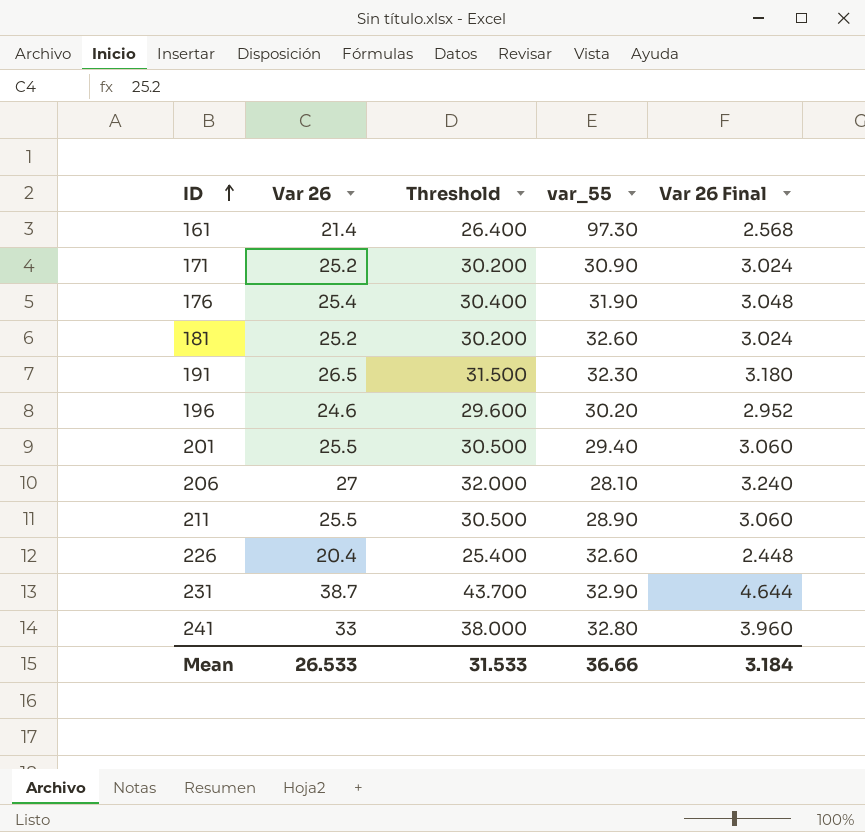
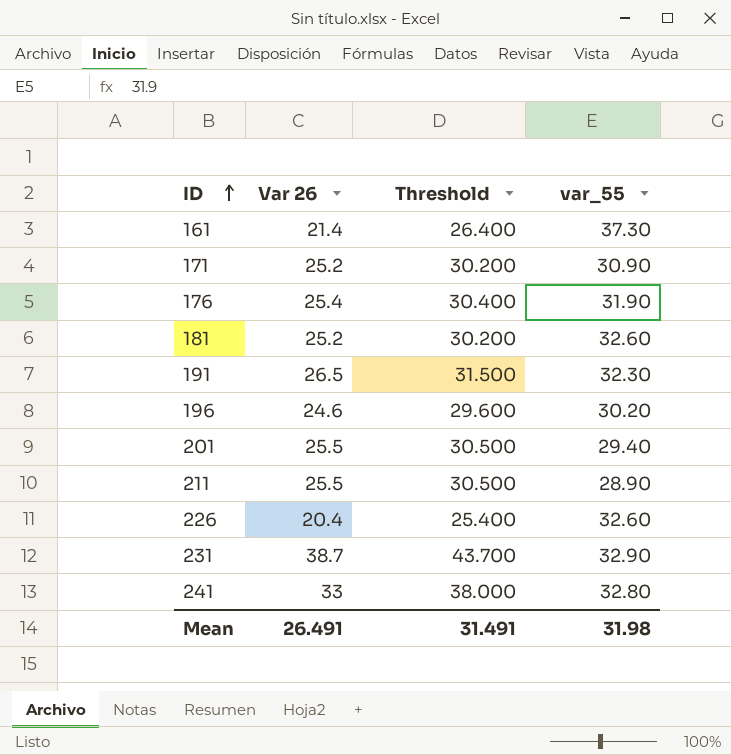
column Var 26 Final | formula: [Var 26] * 0.12 -> none
row 206: 27 | 32.000 | 28.10 | 3.240 -> none
161 | var_55: 97.30 -> 37.30
Mean | Var 26: 26.533 -> 26.491
Mean | Threshold: 31.533 -> 31.491
Mean | var_55: 36.66 -> 31.98

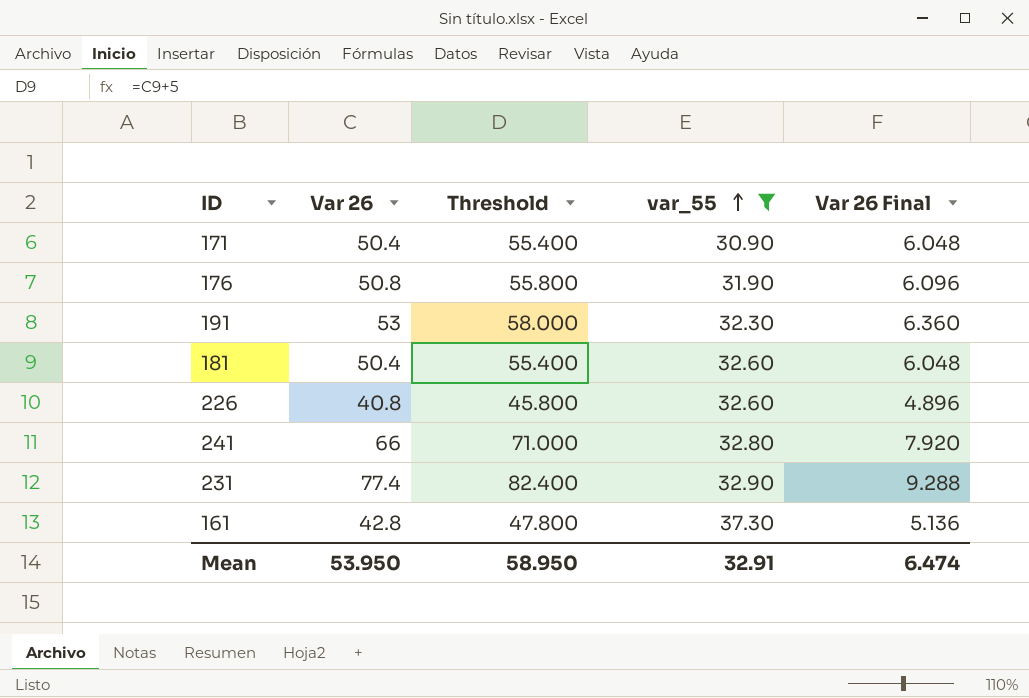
filter: none -> var_55 >= 30.90
row order: ID ascending -> var_55 ascending
column Var 26 Final | formula: none -> [Var 26] * 0.12
171 | Var 26: 25.2 -> 50.4
171 | Threshold: 30.200 -> 55.400
176 | Var 26: 25.4 -> 50.8
176 | Threshold: 30.400 -> 55.800
191 | Var 26: 26.5 -> 53
191 | Threshold: 31.500 -> 58.000
181 | Var 26: 25.2 -> 50.4
181 | Threshold: 30.200 -> 55.400
226 | Var 26: 20.4 -> 40.8
226 | Threshold: 25.400 -> 45.800
241 | Var 26: 33 -> 66
241 | Threshold: 38.000 -> 71.000
231 | Var 26: 38.7 -> 77.4
231 | Threshold: 43.700 -> 82.400
161 | Var 26: 21.4 -> 42.8
161 | Threshold: 26.400 -> 47.800
Mean | Var 26: 26.491 -> 53.950
Mean | Threshold: 31.491 -> 58.950
Mean | var_55: 31.98 -> 32.91

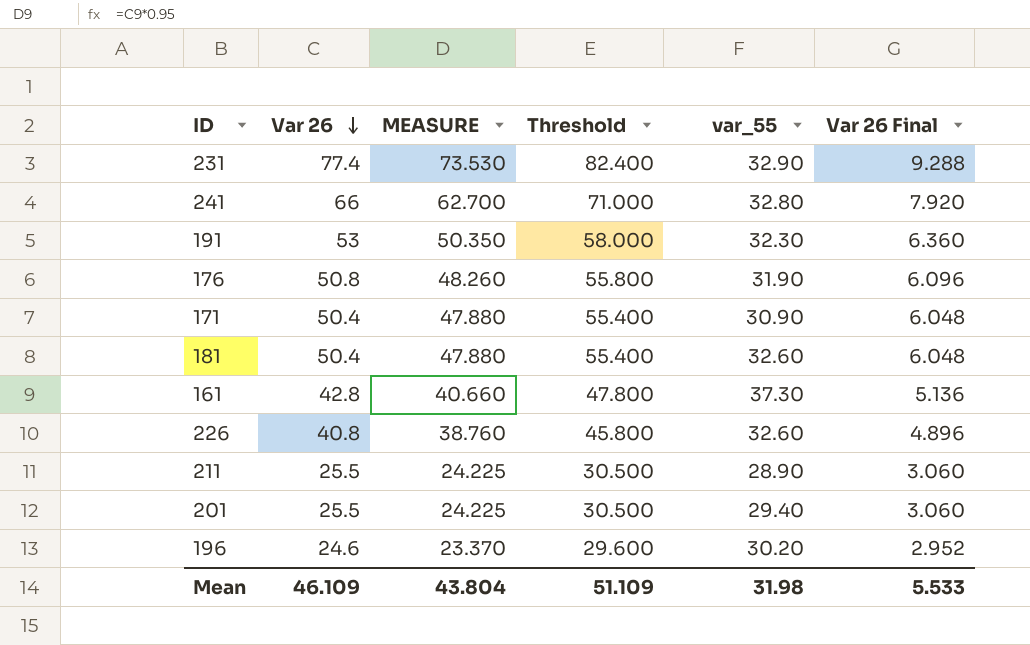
filter: var_55 >= 30.90 -> none
row order: var_55 ascending -> Var 26 descending
column MEASURE | formula: none -> [Var 26] * 0.95
Mean | Var 26: 53.950 -> 46.109
Mean | Threshold: 58.950 -> 51.109
Mean | var_55: 32.91 -> 31.98
Mean | Var 26 Final: 6.474 -> 5.533

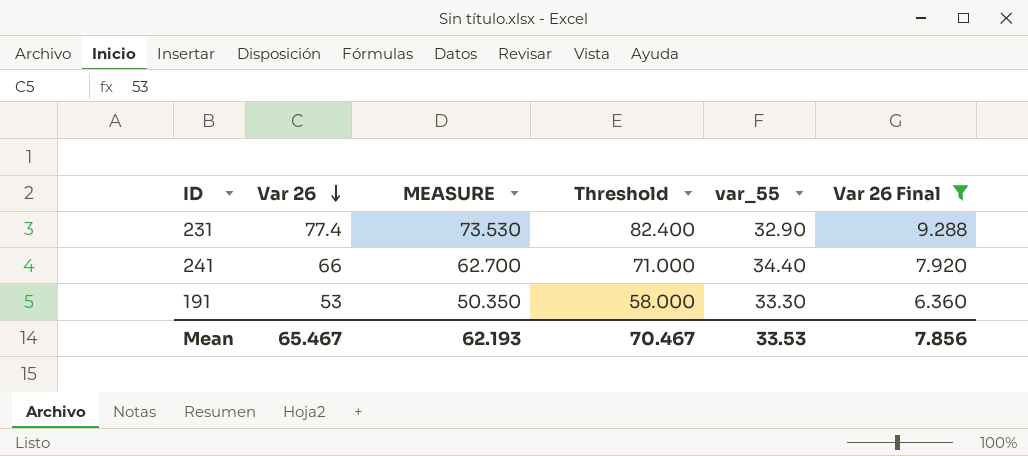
filter: none -> Var 26 Final >= 6.360
241 | var_55: 32.80 -> 34.40
191 | var_55: 32.30 -> 33.30
Mean | Var 26: 46.109 -> 65.467
Mean | MEASURE: 43.804 -> 62.193
Mean | Threshold: 51.109 -> 70.467
Mean | var_55: 31.98 -> 33.53
Mean | Var 26 Final: 5.533 -> 7.856

